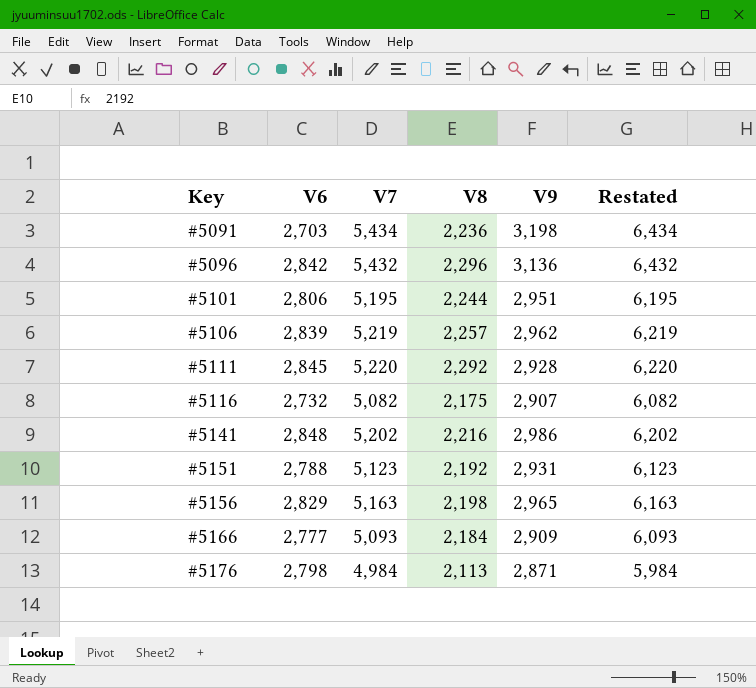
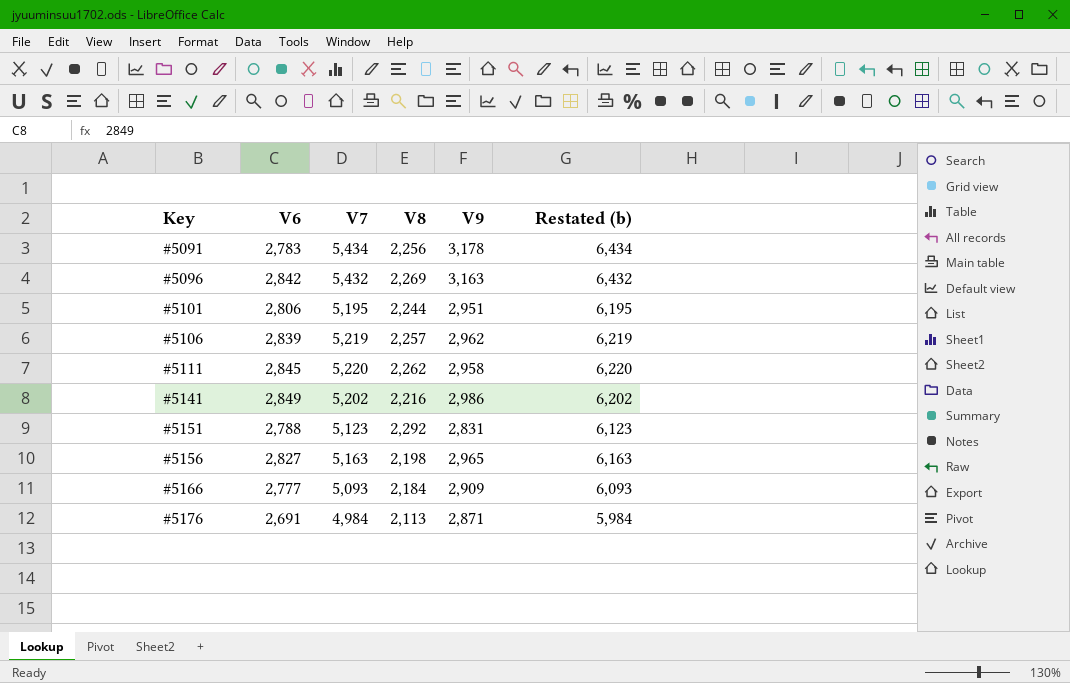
column name: Restated -> Restated (b)
row #5116: 2,732 | 5,082 | 2,175 | 2,907 | 6,082 -> none
#5091 | V6: 2,703 -> 2,783
#5091 | V8: 2,236 -> 2,256
#5091 | V9: 3,198 -> 3,178
#5096 | V8: 2,296 -> 2,269
#5096 | V9: 3,136 -> 3,163
#5111 | V8: 2,292 -> 2,262
#5111 | V9: 2,928 -> 2,958
#5141 | V6: 2,848 -> 2,849
#5151 | V8: 2,192 -> 2,292
#5151 | V9: 2,931 -> 2,831
#5156 | V6: 2,829 -> 2,827
#5176 | V6: 2,798 -> 2,691

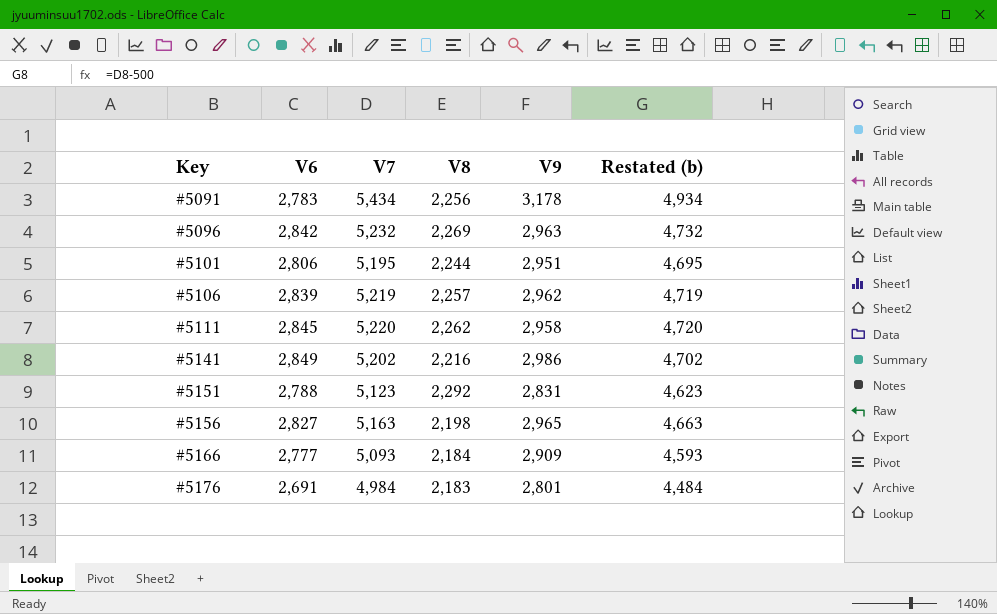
column Restated (b) | formula: [V7] + 1000 -> [V7] - 500
#5096 | V7: 5,432 -> 5,232
#5096 | V9: 3,163 -> 2,963
#5176 | V8: 2,113 -> 2,183
#5176 | V9: 2,871 -> 2,801

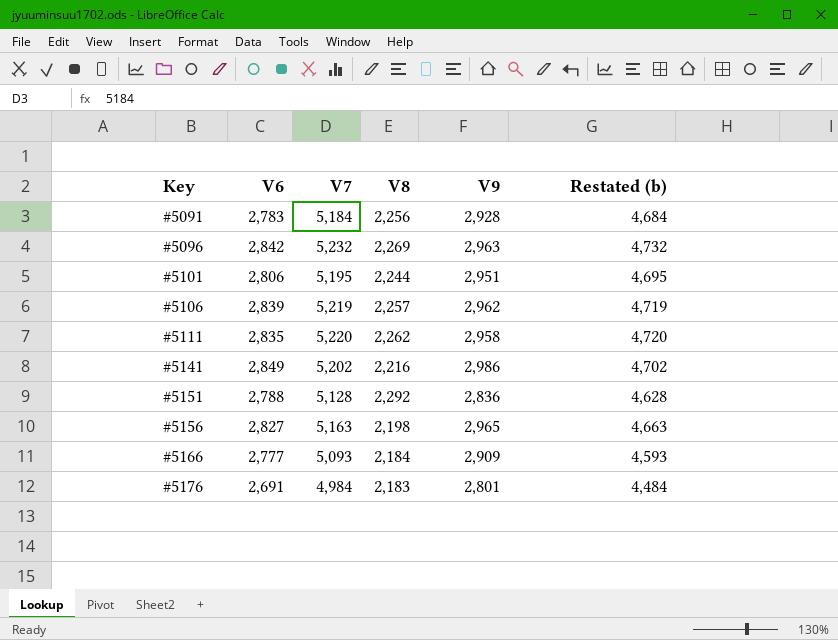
#5091 | V7: 5,434 -> 5,184
#5091 | V9: 3,178 -> 2,928
#5091 | Restated (b): 4,934 -> 4,684
#5111 | V6: 2,845 -> 2,835
#5151 | V7: 5,123 -> 5,128
#5151 | V9: 2,831 -> 2,836
#5151 | Restated (b): 4,623 -> 4,628

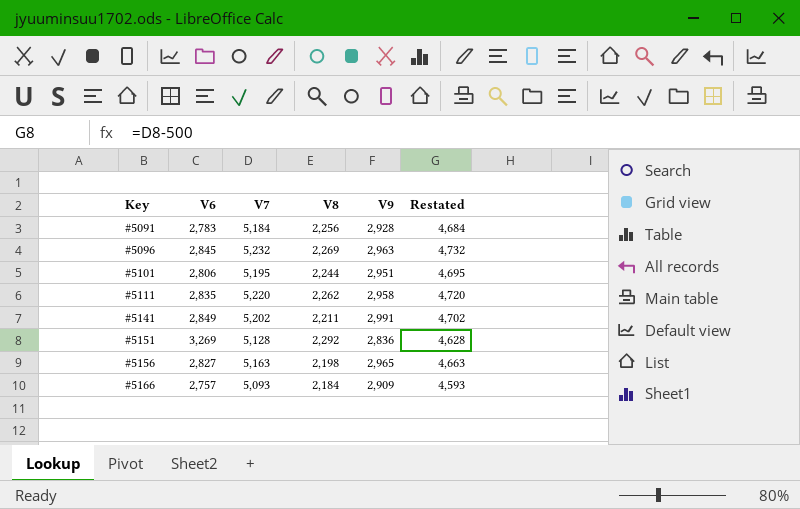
column name: Restated (b) -> Restated
row #5106: 2,839 | 5,219 | 2,257 | 2,962 | 4,719 -> none
row #5176: 2,691 | 4,984 | 2,183 | 2,801 | 4,484 -> none
#5096 | V6: 2,842 -> 2,845
#5141 | V8: 2,216 -> 2,211
#5141 | V9: 2,986 -> 2,991
#5151 | V6: 2,788 -> 3,269
#5166 | V6: 2,777 -> 2,757

